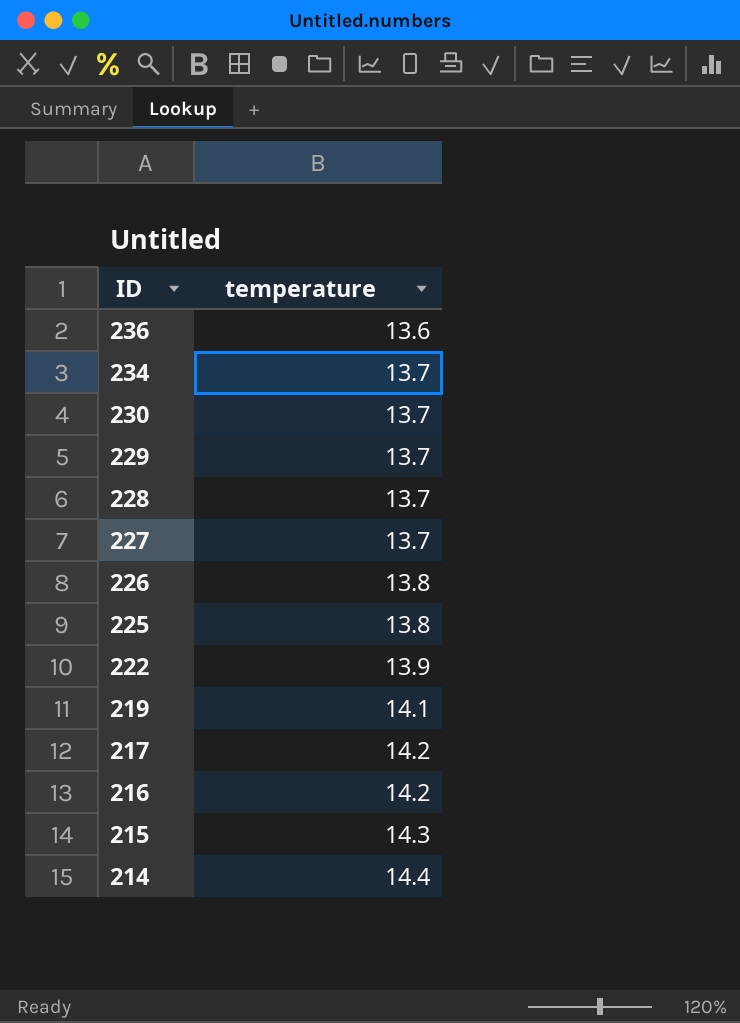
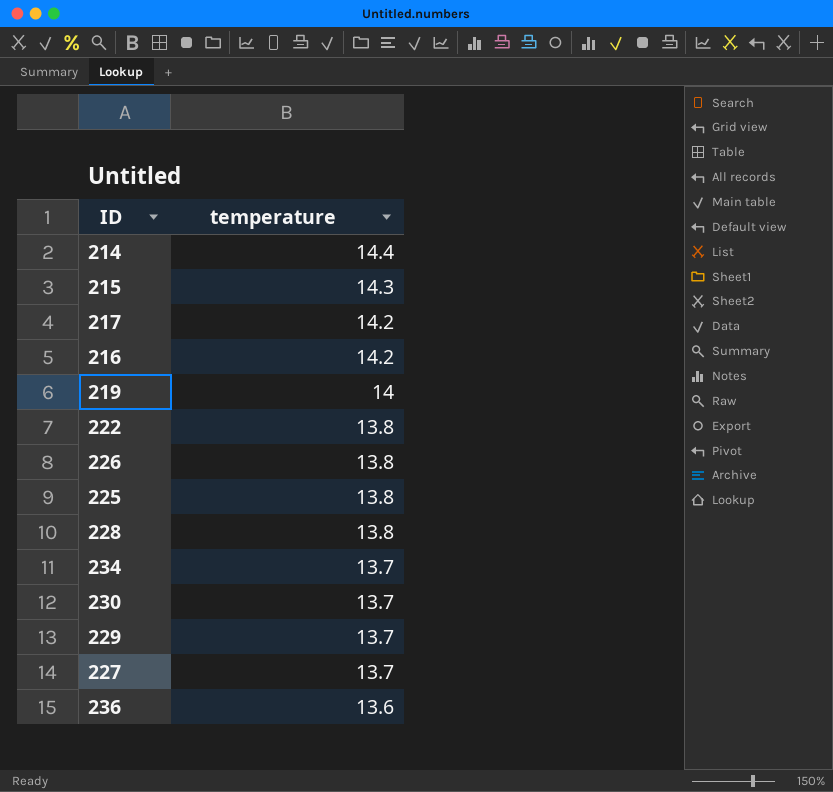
row order: ID descending -> temperature descending
219 | temperature: 14.1 -> 14
222 | temperature: 13.9 -> 13.8
228 | temperature: 13.7 -> 13.8

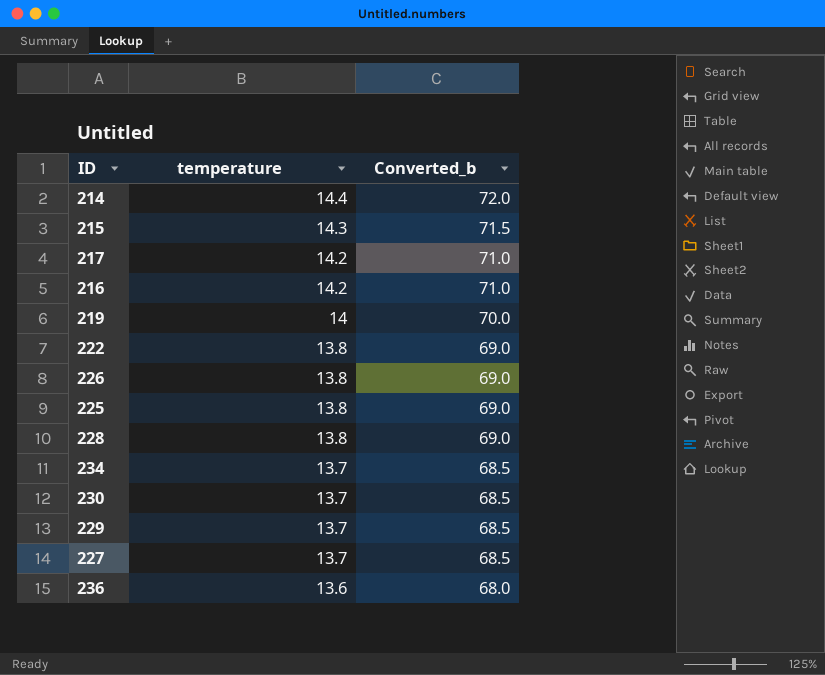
column Converted_b | formula: none -> [temperature] * 5

